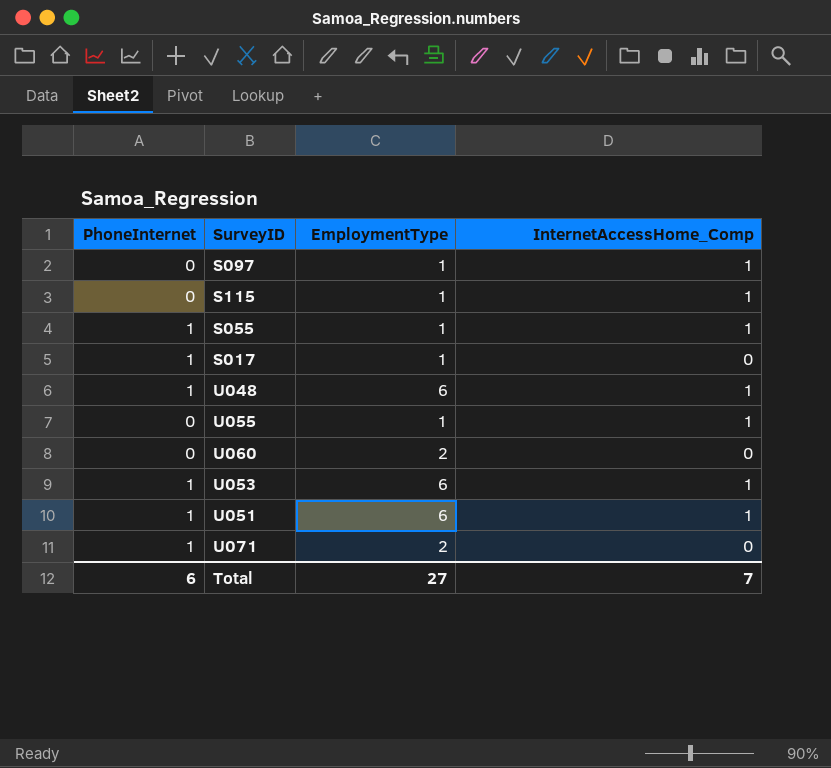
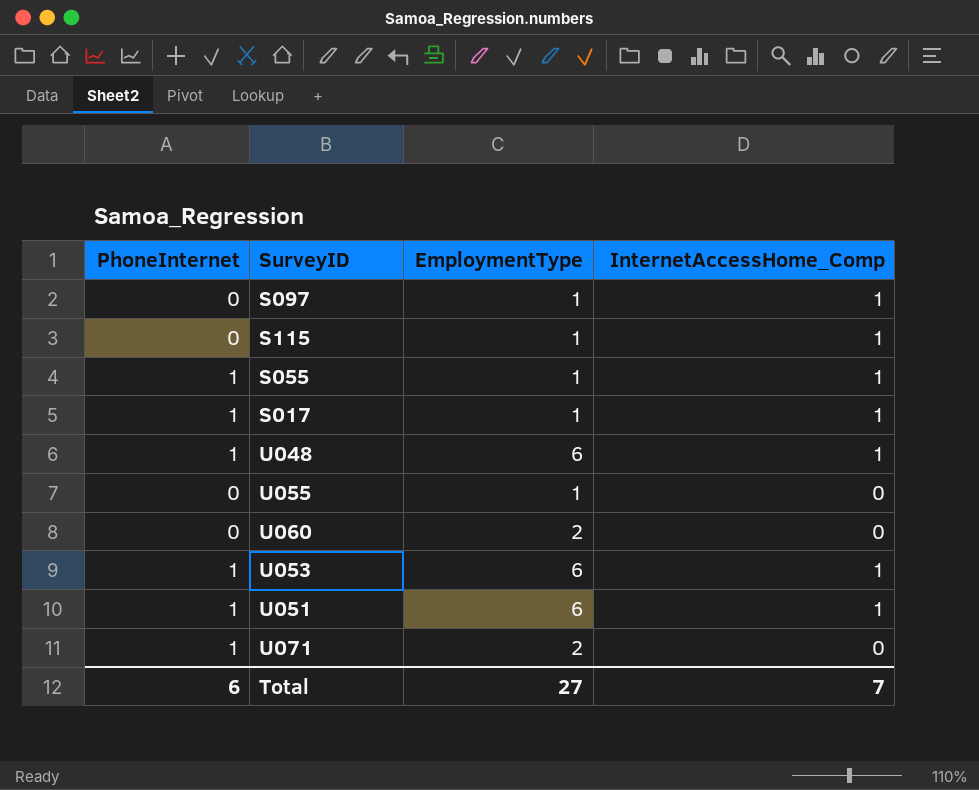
S017 | InternetAccessHome_Comp: 0 -> 1
U055 | InternetAccessHome_Comp: 1 -> 0

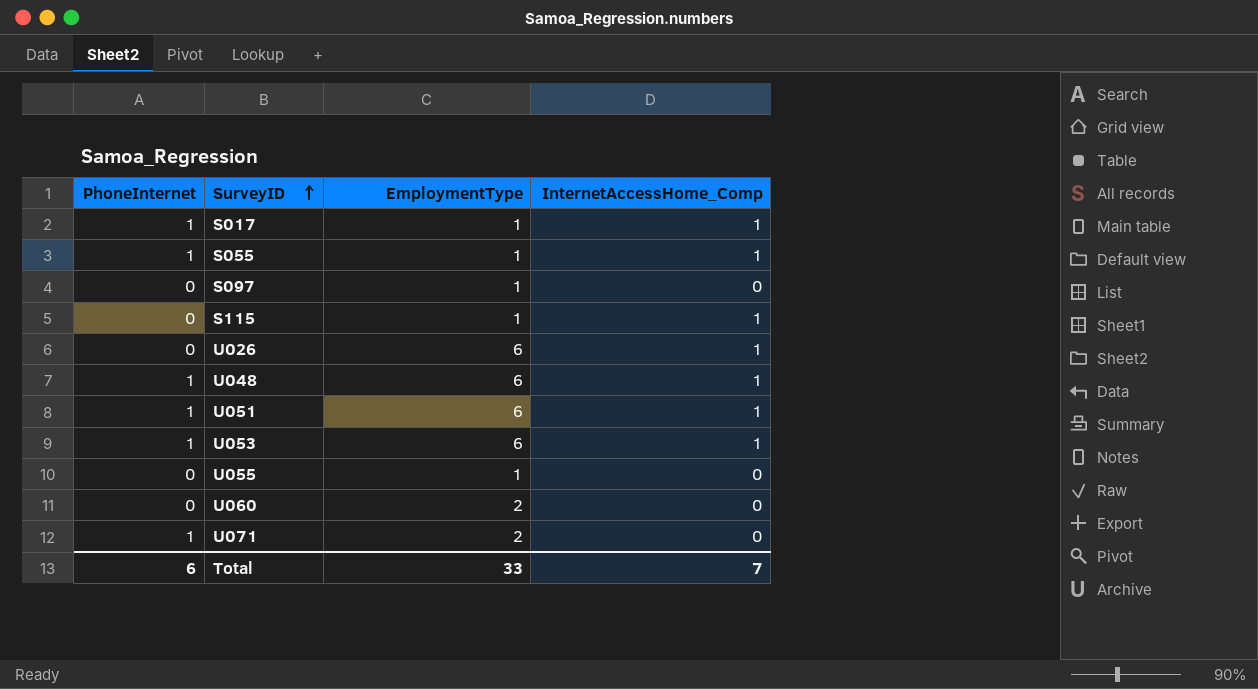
row order: none -> SurveyID ascending
S097 | InternetAccessHome_Comp: 1 -> 0
row U026: none -> 0 | 6 | 1
Total | EmploymentType: 27 -> 33

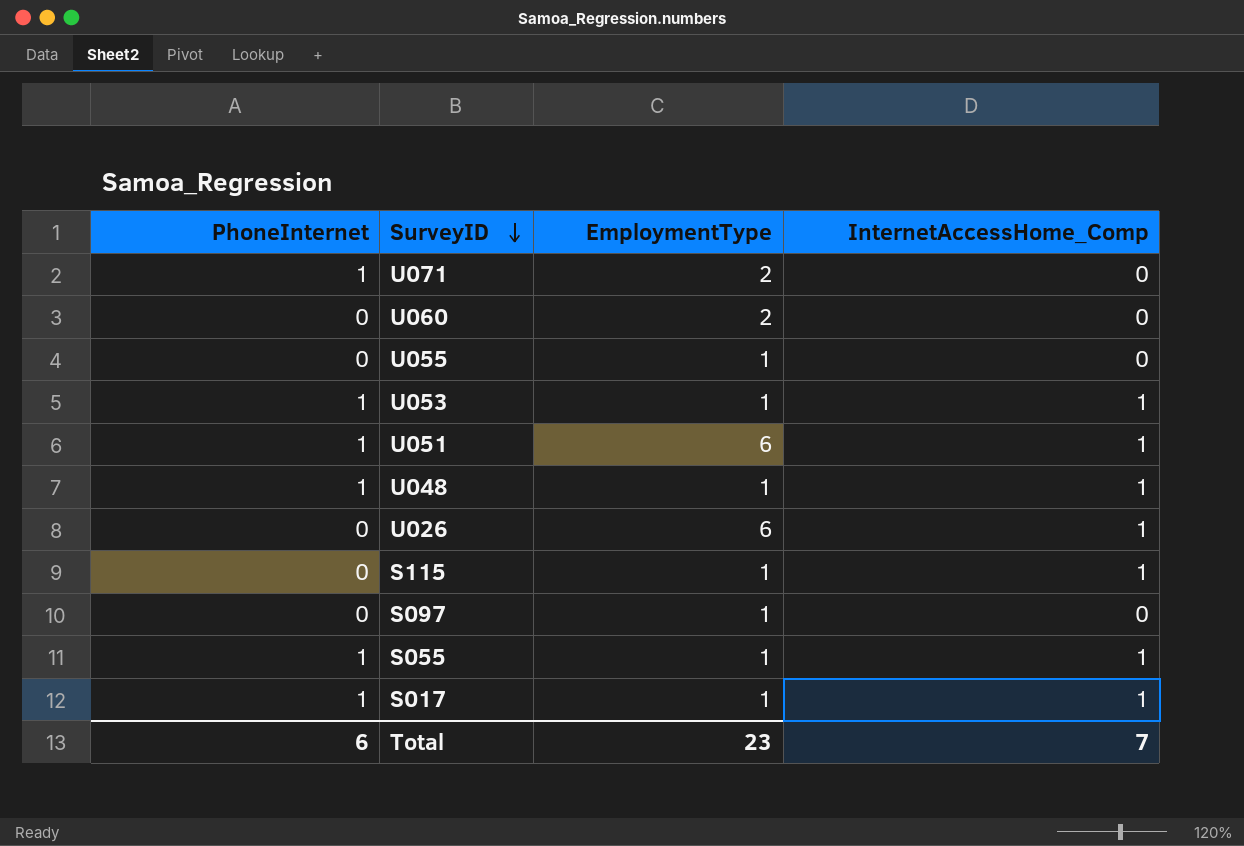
row order: SurveyID ascending -> SurveyID descending
U053 | EmploymentType: 6 -> 1
U048 | EmploymentType: 6 -> 1
Total | EmploymentType: 33 -> 23

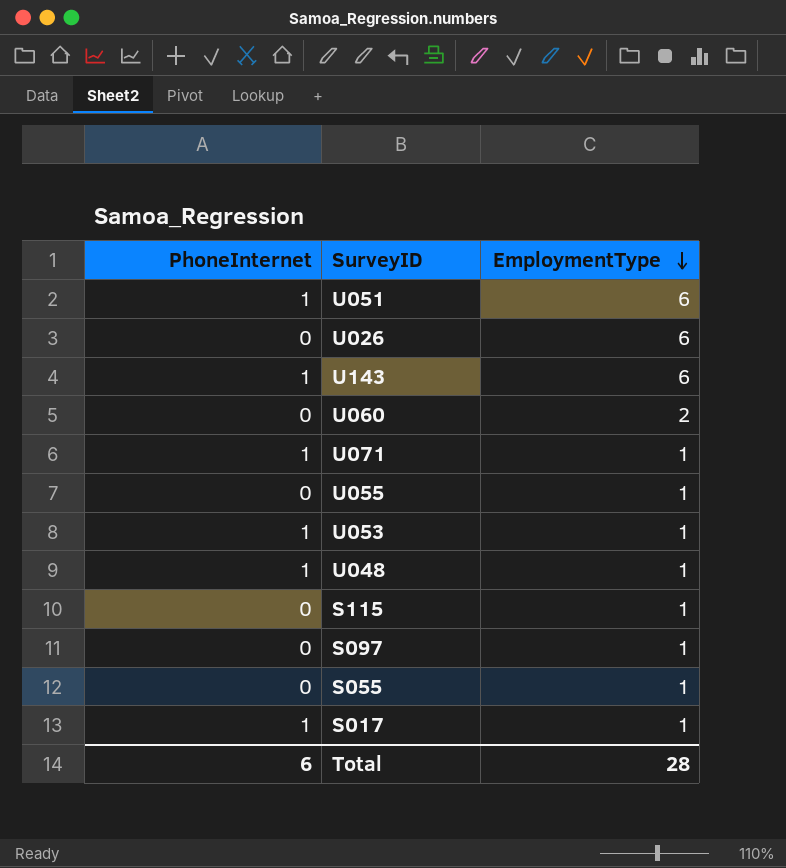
row order: SurveyID descending -> EmploymentType descending
column InternetAccessHome_Comp | position: 4 -> none
row U143: none -> 1 | 6
U071 | EmploymentType: 2 -> 1
S055 | PhoneInternet: 1 -> 0
Total | EmploymentType: 23 -> 28

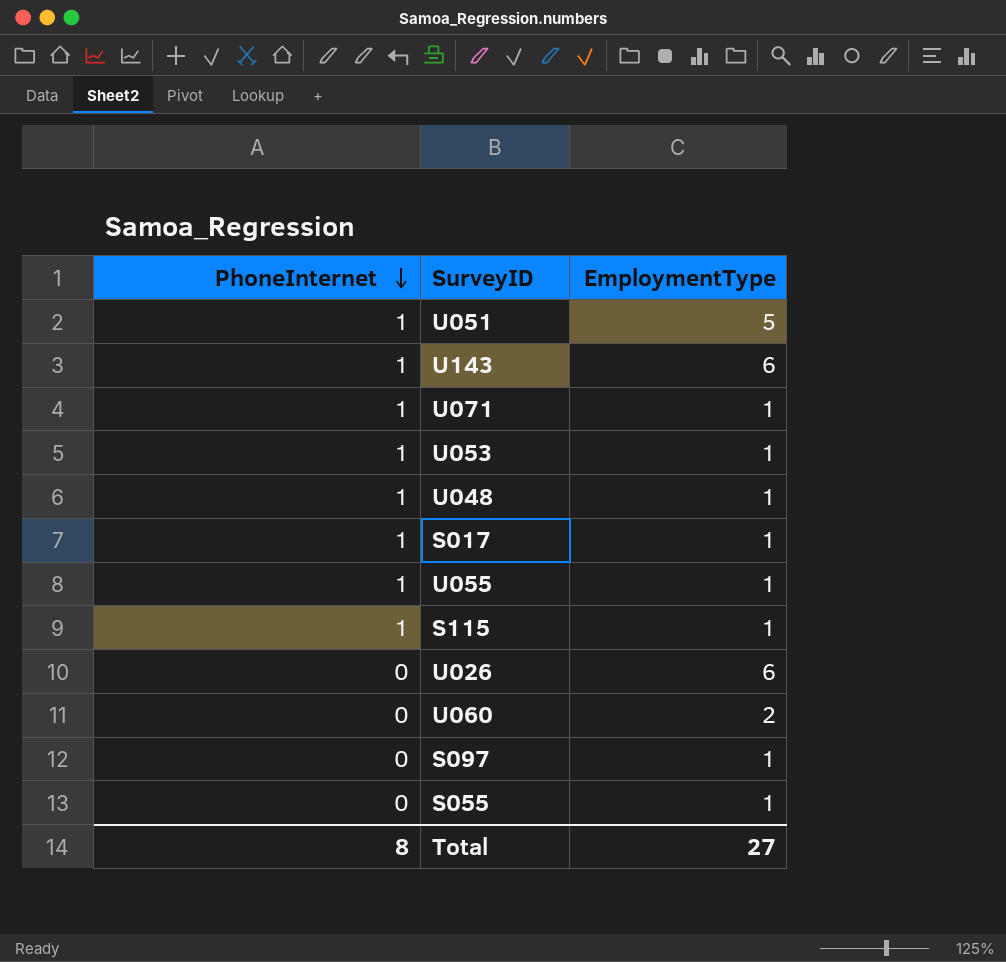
row order: EmploymentType descending -> PhoneInternet descending
U051 | EmploymentType: 6 -> 5
U055 | PhoneInternet: 0 -> 1
S115 | PhoneInternet: 0 -> 1
Total | PhoneInternet: 6 -> 8
Total | EmploymentType: 28 -> 27

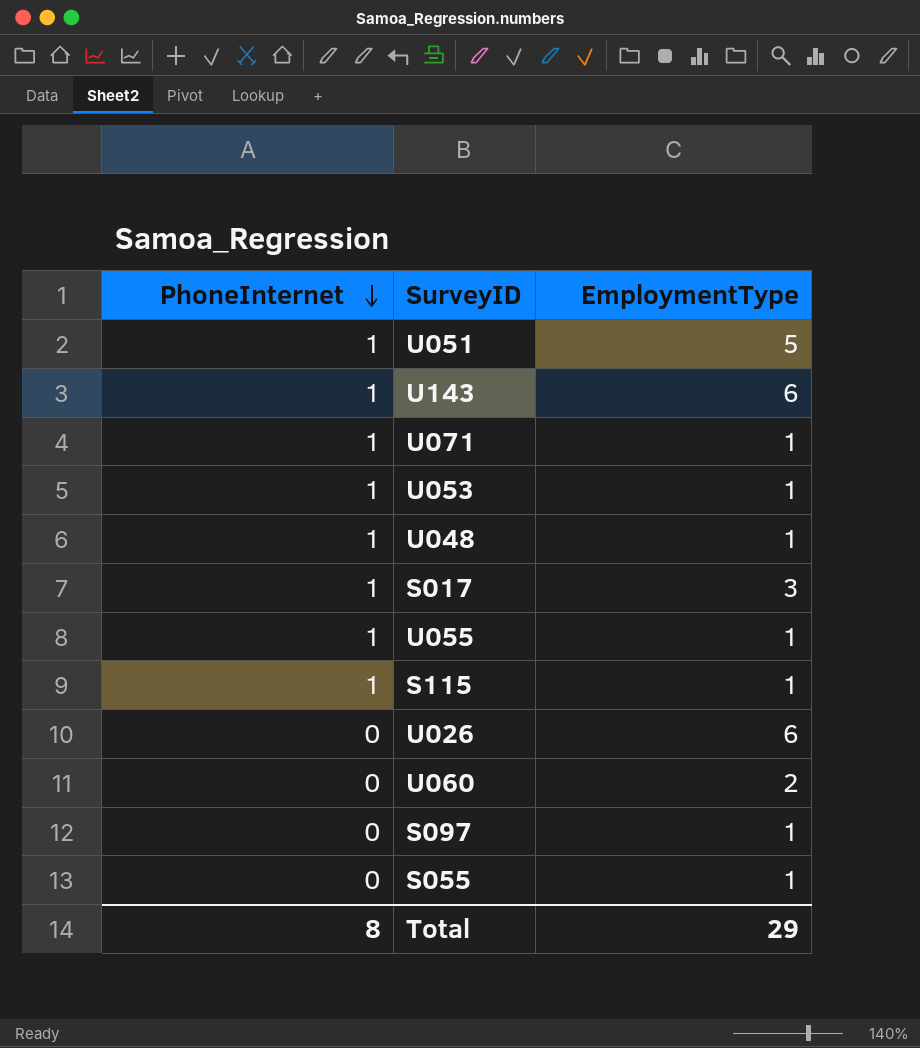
S017 | EmploymentType: 1 -> 3
Total | EmploymentType: 27 -> 29

